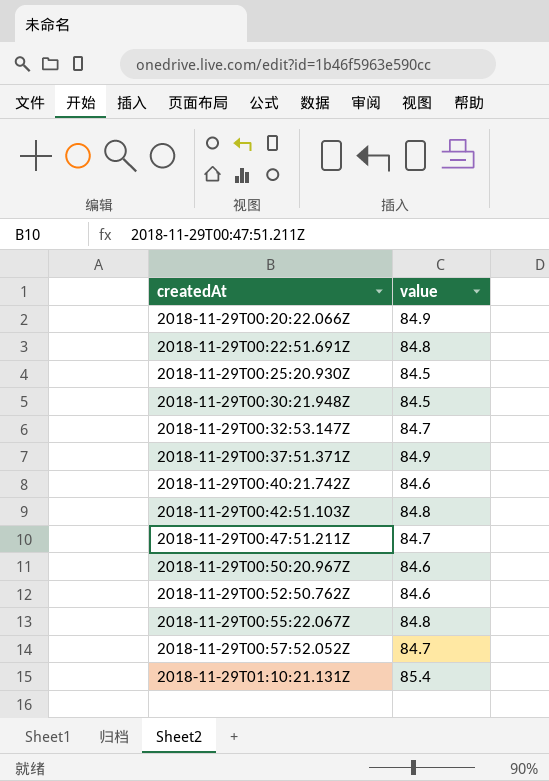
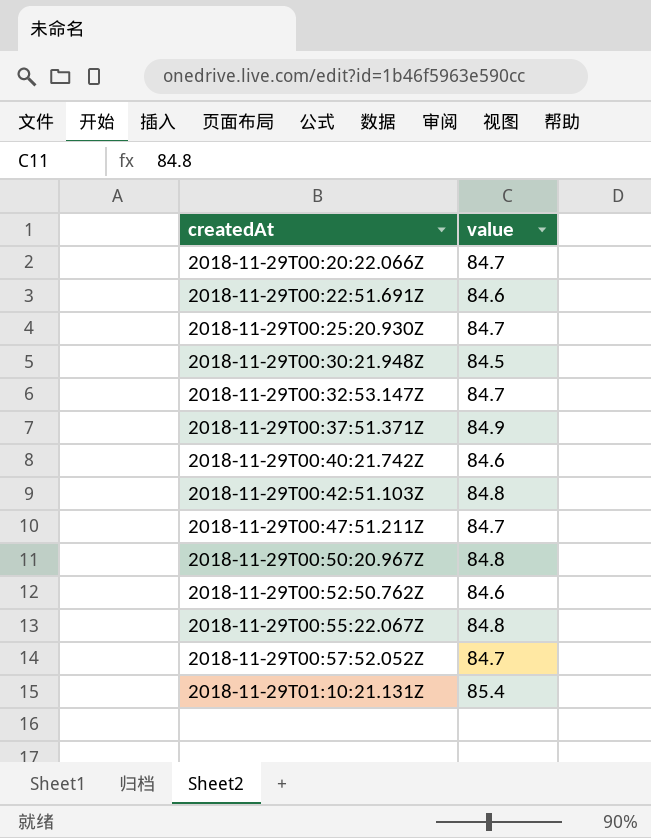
2018-11-29T00:20:22.066Z | value: 84.9 -> 84.7
2018-11-29T00:22:51.691Z | value: 84.8 -> 84.6
2018-11-29T00:25:20.930Z | value: 84.5 -> 84.7
2018-11-29T00:50:20.967Z | value: 84.6 -> 84.8

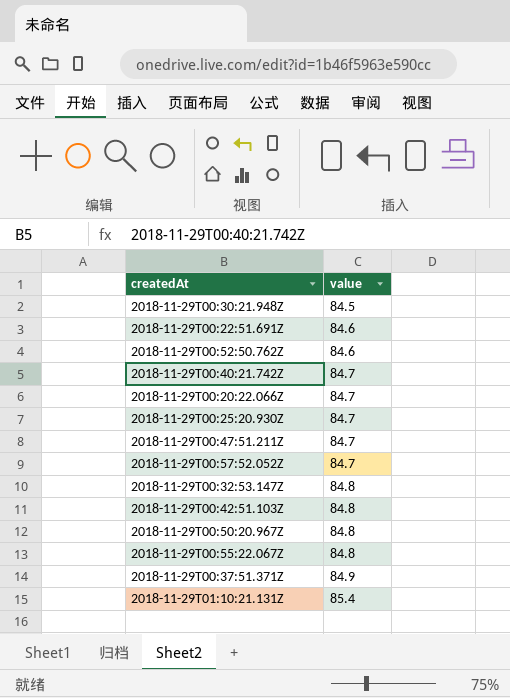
row order: createdAt ascending -> value ascending
2018-11-29T00:40:21.742Z | value: 84.6 -> 84.7
2018-11-29T00:32:53.147Z | value: 84.7 -> 84.8

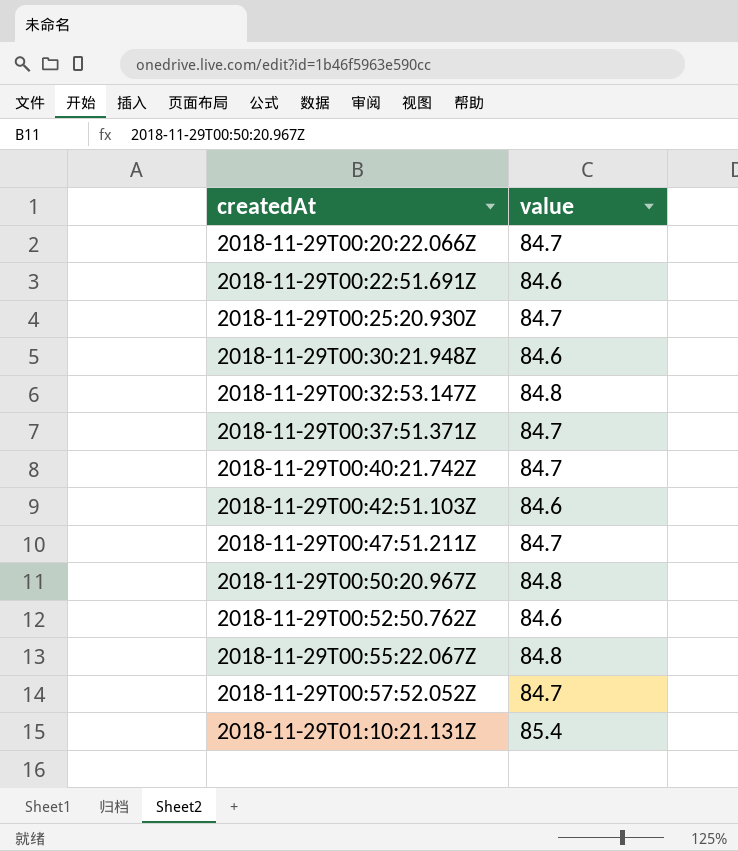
row order: value ascending -> createdAt ascending
2018-11-29T00:30:21.948Z | value: 84.5 -> 84.6
2018-11-29T00:37:51.371Z | value: 84.9 -> 84.7
2018-11-29T00:42:51.103Z | value: 84.8 -> 84.6

